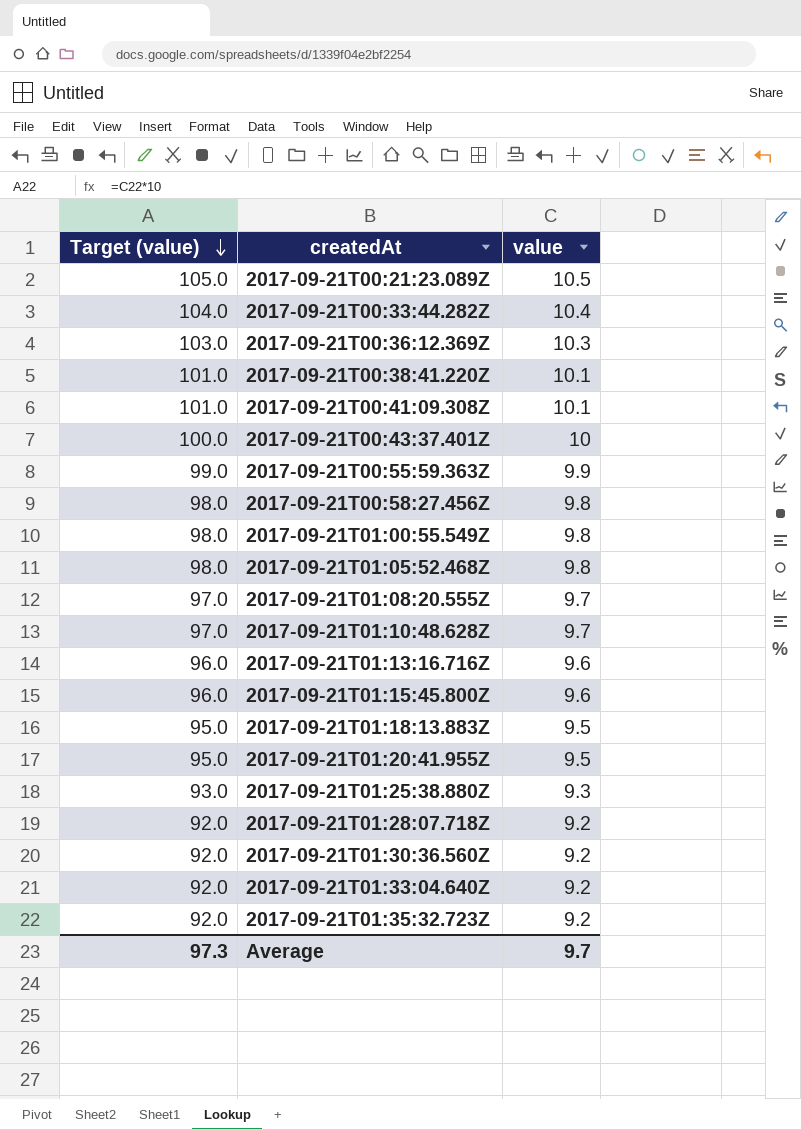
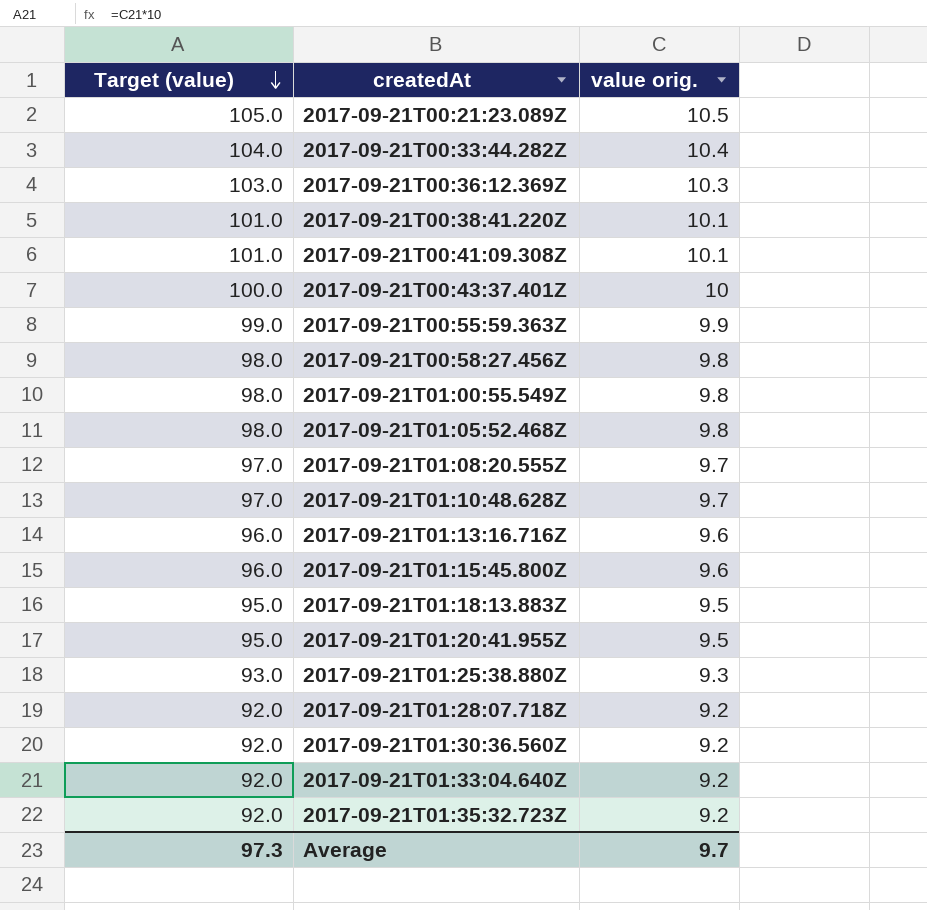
column name: value -> value orig.

